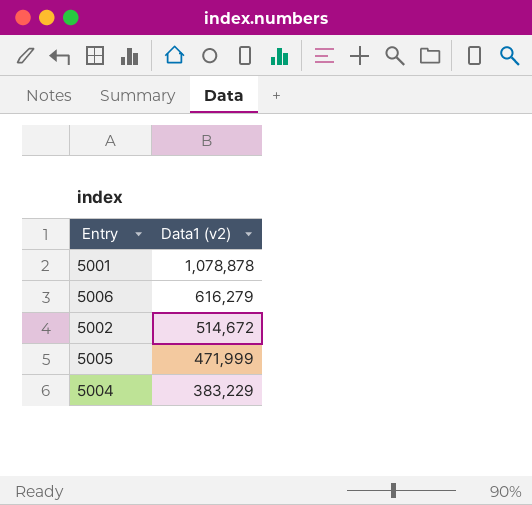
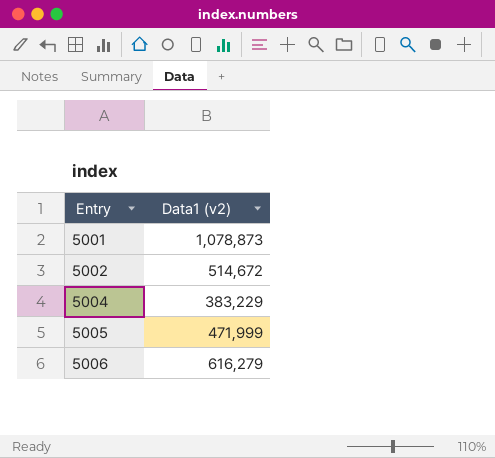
row order: Data1 (v2) descending -> Entry ascending
5001 | Data1 (v2): 1,078,878 -> 1,078,873

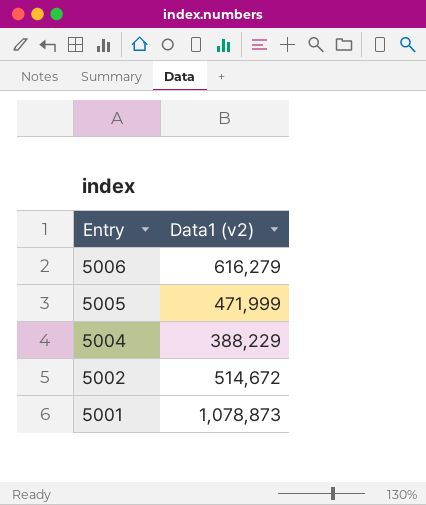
row order: Entry ascending -> Entry descending
5004 | Data1 (v2): 383,229 -> 388,229

